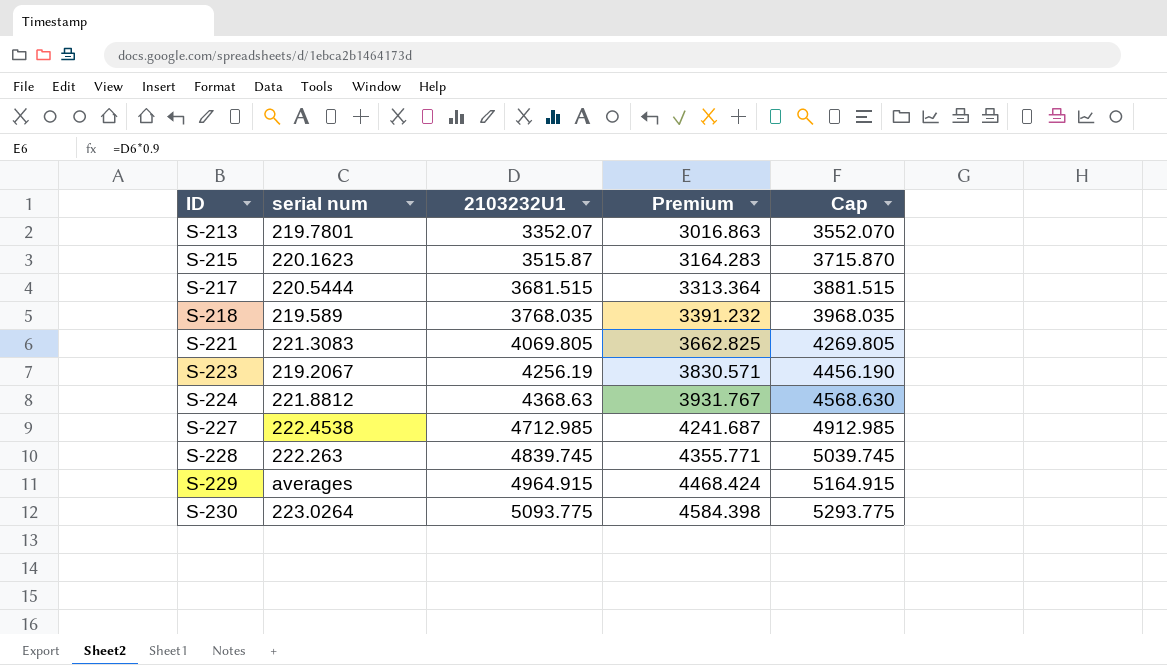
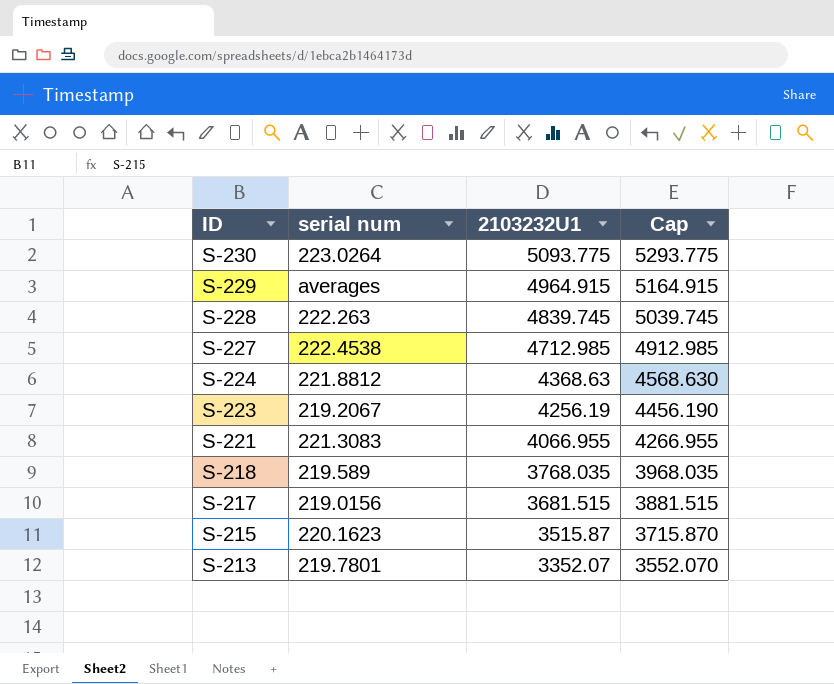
row order: ID ascending -> ID descending
column Premium | formula: [2103232U1] * 0.9 -> none
S-221 | 2103232U1: 4069.805 -> 4066.955
S-221 | Cap: 4269.805 -> 4266.955
S-217 | serial num: 220.5444 -> 219.0156

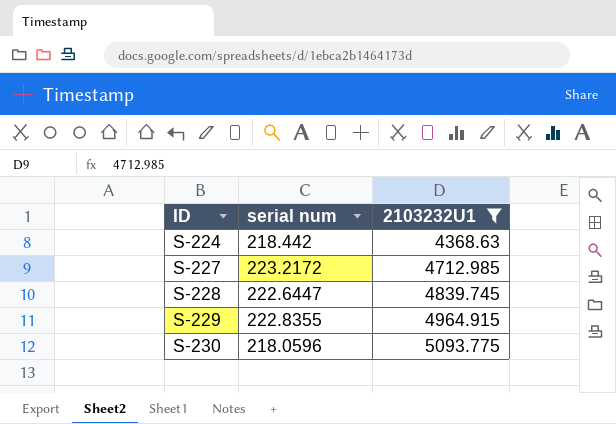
filter: none -> 2103232U1 >= 4368.63
row order: ID descending -> ID ascending
column Cap | formula: [2103232U1] + 200 -> none
S-224 | serial num: 221.8812 -> 218.442
S-227 | serial num: 222.4538 -> 223.2172
S-228 | serial num: 222.263 -> 222.6447
S-229 | serial num: averages -> 222.8355
S-230 | serial num: 223.0264 -> 218.0596

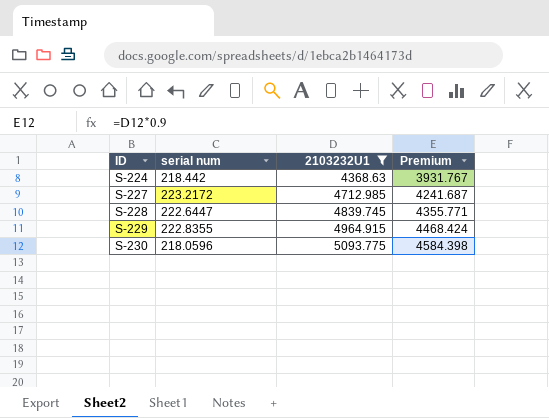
column Premium | formula: none -> [2103232U1] * 0.9

